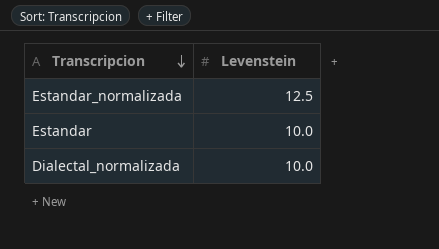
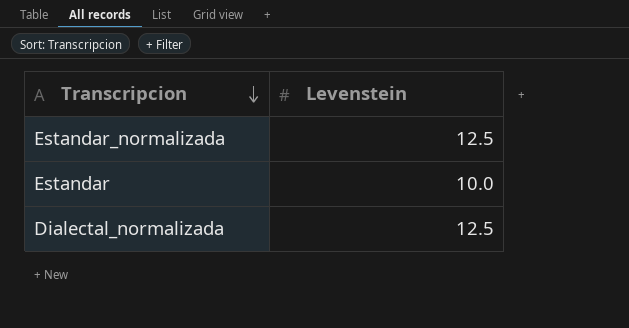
Dialectal_normalizada | Levenstein: 10.0 -> 12.5

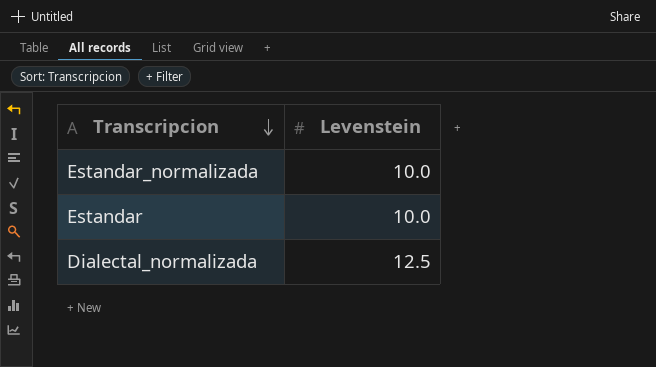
Estandar_normalizada | Levenstein: 12.5 -> 10.0

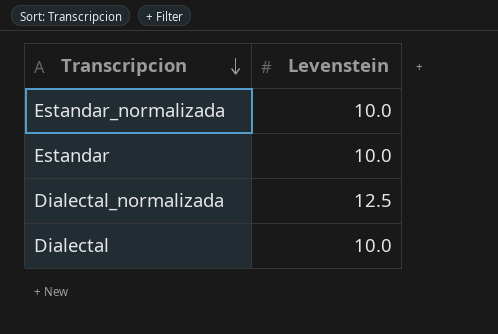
row Dialectal: none -> 10.0

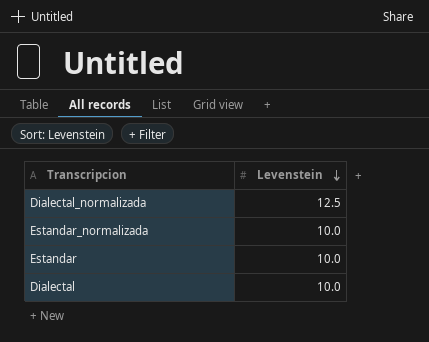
row order: Transcripcion descending -> Levenstein descending

